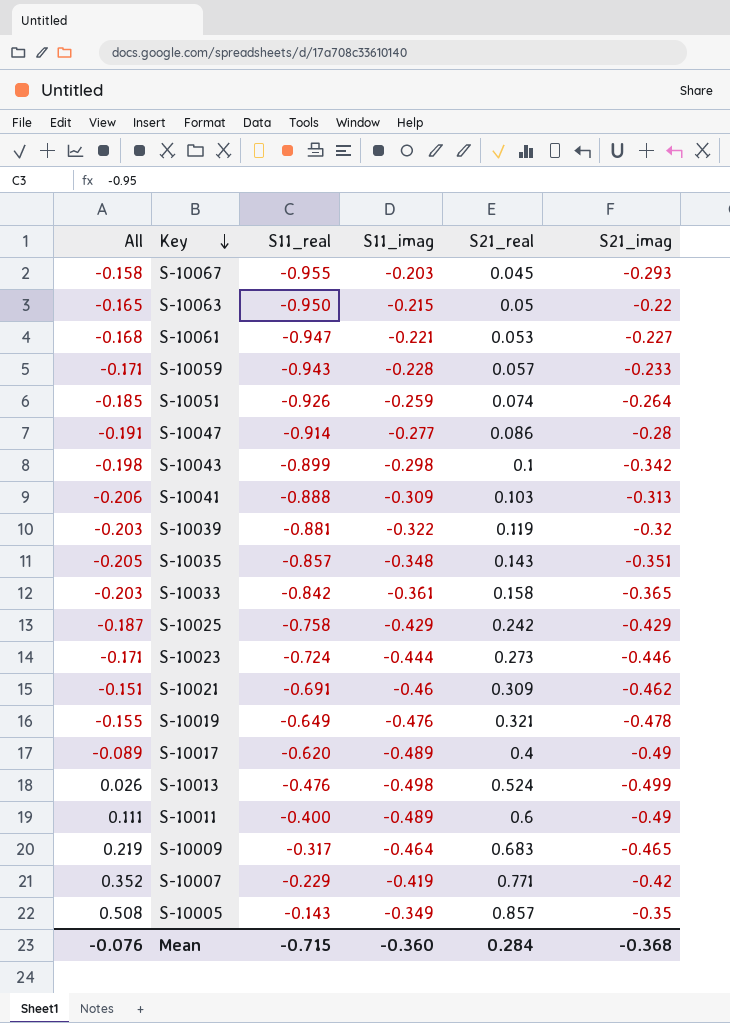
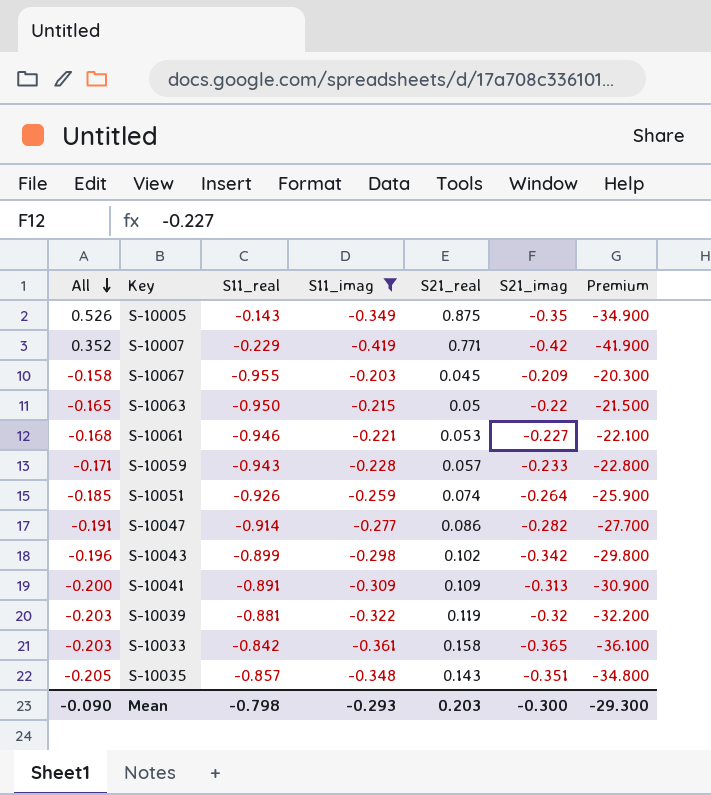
filter: none -> S11_imag >= -0.419
row order: Key descending -> All descending
column Premium | formula: none -> [S11_imag] * 100
S-10005 | All: 0.508 -> 0.526
S-10005 | S21_real: 0.857 -> 0.875
S-10067 | S21_imag: -0.293 -> -0.209
S-10061 | S11_real: -0.947 -> -0.946
S-10047 | S21_imag: -0.28 -> -0.282
S-10043 | All: -0.198 -> -0.196
S-10043 | S21_real: 0.1 -> 0.102
S-10041 | All: -0.206 -> -0.200
S-10041 | S11_real: -0.888 -> -0.891
S-10041 | S21_real: 0.103 -> 0.109
Mean | All: -0.076 -> -0.090
Mean | S11_real: -0.715 -> -0.798
Mean | S11_imag: -0.360 -> -0.293
Mean | S21_real: 0.284 -> 0.203
Mean | S21_imag: -0.368 -> -0.300

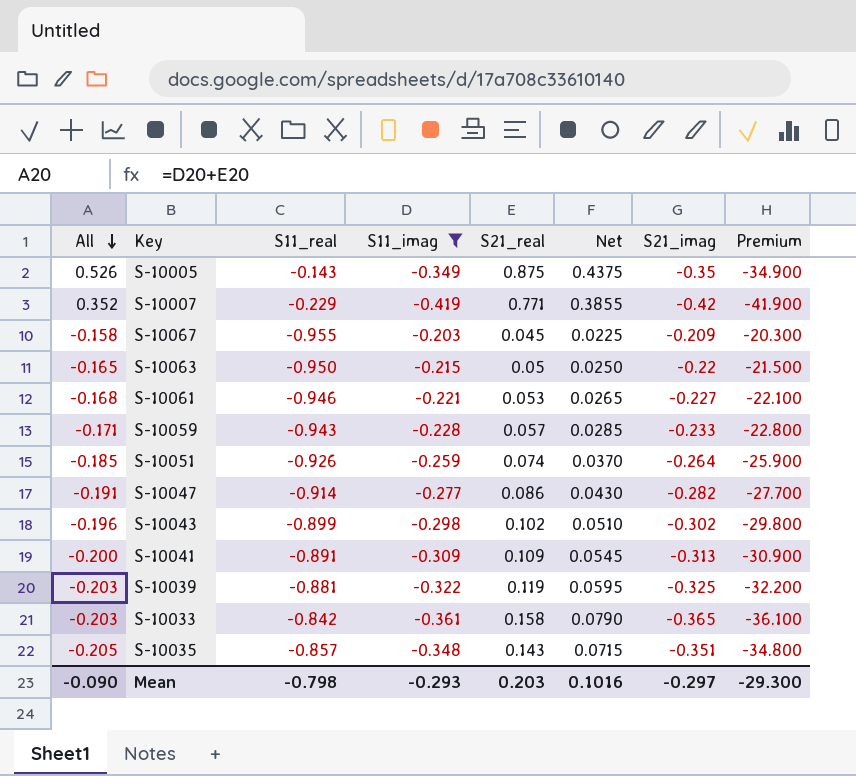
column Net | formula: none -> [S21_real] * 0.5
S-10043 | S21_imag: -0.342 -> -0.302
S-10039 | S21_imag: -0.32 -> -0.325
Mean | S21_imag: -0.300 -> -0.297

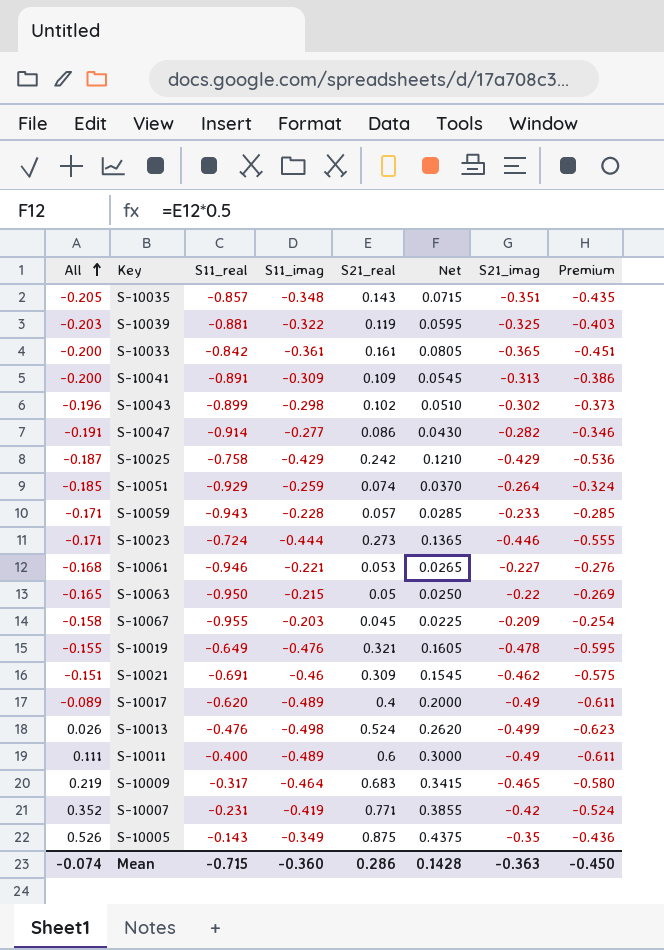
filter: S11_imag >= -0.419 -> none
row order: All descending -> All ascending
column Premium | formula: [S11_imag] * 100 -> [S11_imag] * 1.25
S-10033 | All: -0.203 -> -0.200
S-10033 | S21_real: 0.158 -> 0.161
S-10033 | Net: 0.0790 -> 0.0805
S-10051 | S11_real: -0.926 -> -0.929
S-10007 | S11_real: -0.229 -> -0.231
Mean | All: -0.090 -> -0.074
Mean | S11_real: -0.798 -> -0.715
Mean | S11_imag: -0.293 -> -0.360
Mean | S21_real: 0.203 -> 0.286
Mean | Net: 0.1016 -> 0.1428
Mean | S21_imag: -0.297 -> -0.363
Mean | Premium: -29.300 -> -0.450

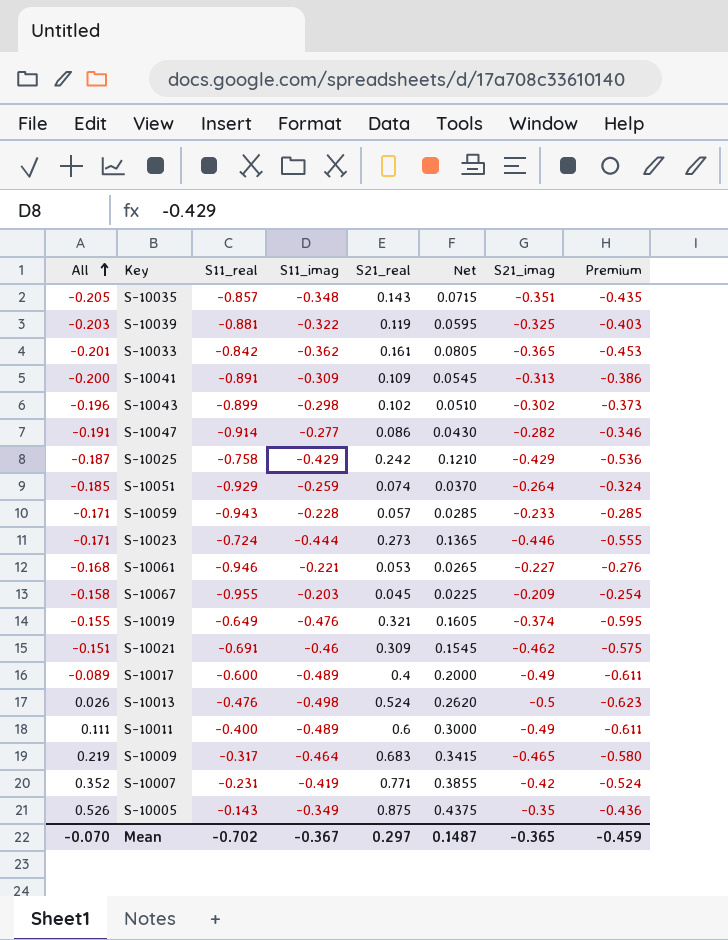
row S-10063: -0.165 | -0.950 | -0.215 | 0.05 | 0.0250 | -0.22 | -0.269 -> none
S-10033 | All: -0.200 -> -0.201
S-10033 | S11_imag: -0.361 -> -0.362
S-10033 | Premium: -0.451 -> -0.453
S-10019 | S21_imag: -0.478 -> -0.374
S-10017 | S11_real: -0.620 -> -0.600
S-10013 | S21_imag: -0.499 -> -0.5
Mean | All: -0.074 -> -0.070
Mean | S11_real: -0.715 -> -0.702
Mean | S11_imag: -0.360 -> -0.367
Mean | S21_real: 0.286 -> 0.297
Mean | Net: 0.1428 -> 0.1487
Mean | S21_imag: -0.363 -> -0.365
Mean | Premium: -0.450 -> -0.459

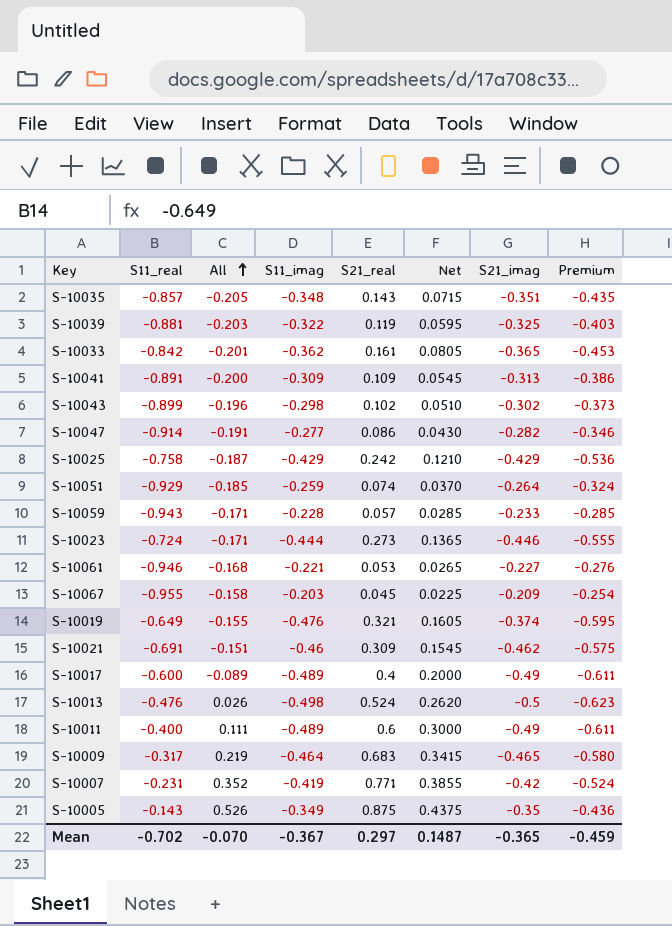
column All | position: 1 -> 3

